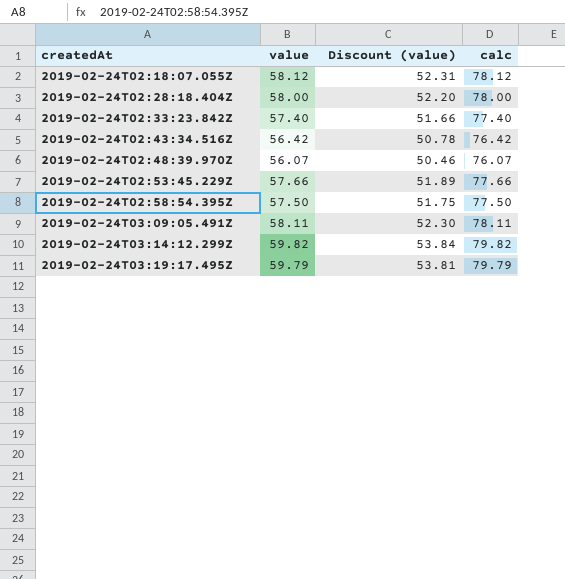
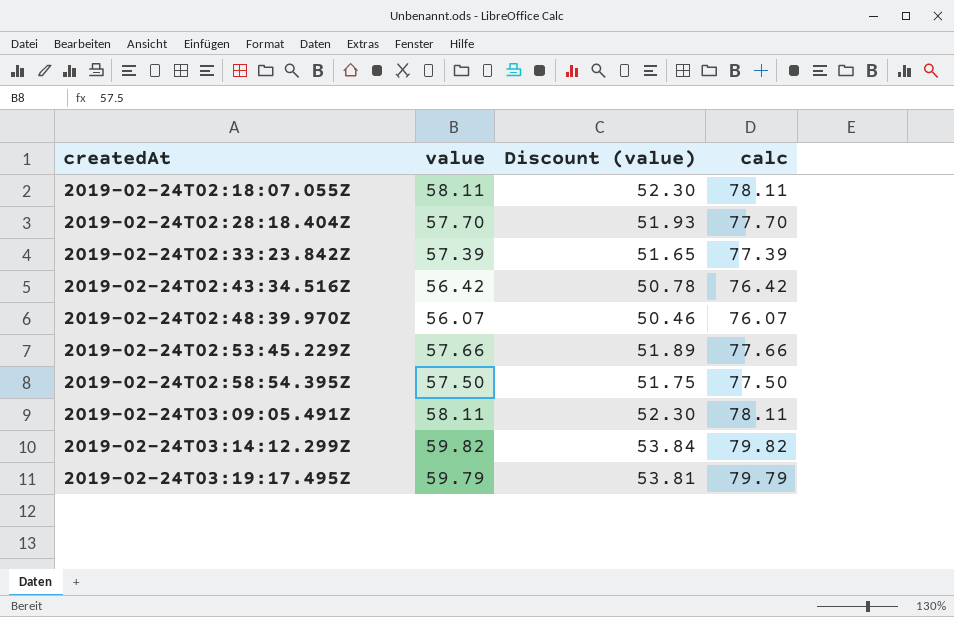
2019-02-24T02:18:07.055Z | value: 58.12 -> 58.11
2019-02-24T02:18:07.055Z | Discount (value): 52.31 -> 52.30
2019-02-24T02:18:07.055Z | calc: 78.12 -> 78.11
2019-02-24T02:28:18.404Z | value: 58.00 -> 57.70
2019-02-24T02:28:18.404Z | Discount (value): 52.20 -> 51.93
2019-02-24T02:28:18.404Z | calc: 78.00 -> 77.70
2019-02-24T02:33:23.842Z | value: 57.40 -> 57.39
2019-02-24T02:33:23.842Z | Discount (value): 51.66 -> 51.65
2019-02-24T02:33:23.842Z | calc: 77.40 -> 77.39

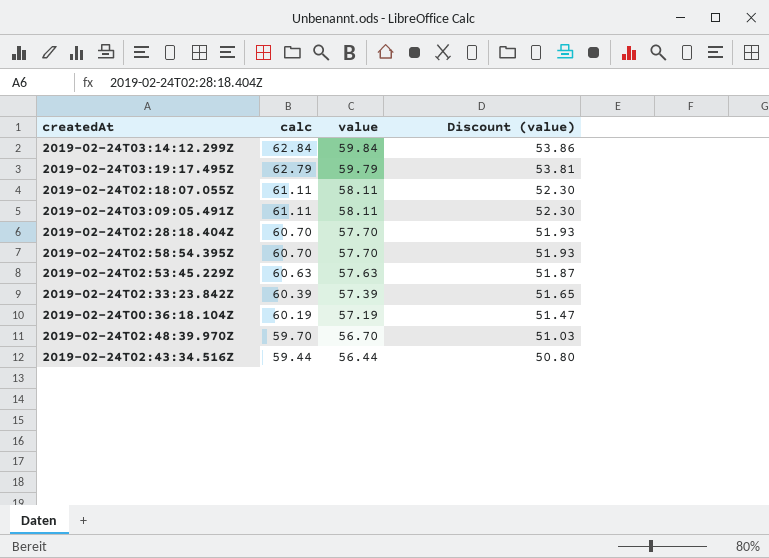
row order: createdAt ascending -> calc descending
column calc | formula: [value] + 20 -> [value] + 3
column calc | position: 4 -> 2
2019-02-24T03:14:12.299Z | value: 59.82 -> 59.84
2019-02-24T03:14:12.299Z | Discount (value): 53.84 -> 53.86
2019-02-24T02:58:54.395Z | value: 57.50 -> 57.70
2019-02-24T02:58:54.395Z | Discount (value): 51.75 -> 51.93
2019-02-24T02:53:45.229Z | value: 57.66 -> 57.63
2019-02-24T02:53:45.229Z | Discount (value): 51.89 -> 51.87
row 2019-02-24T00:36:18.104Z: none -> 60.19 | 57.19 | 51.47
2019-02-24T02:48:39.970Z | value: 56.07 -> 56.70
2019-02-24T02:48:39.970Z | Discount (value): 50.46 -> 51.03
2019-02-24T02:43:34.516Z | value: 56.42 -> 56.44
2019-02-24T02:43:34.516Z | Discount (value): 50.78 -> 50.80

